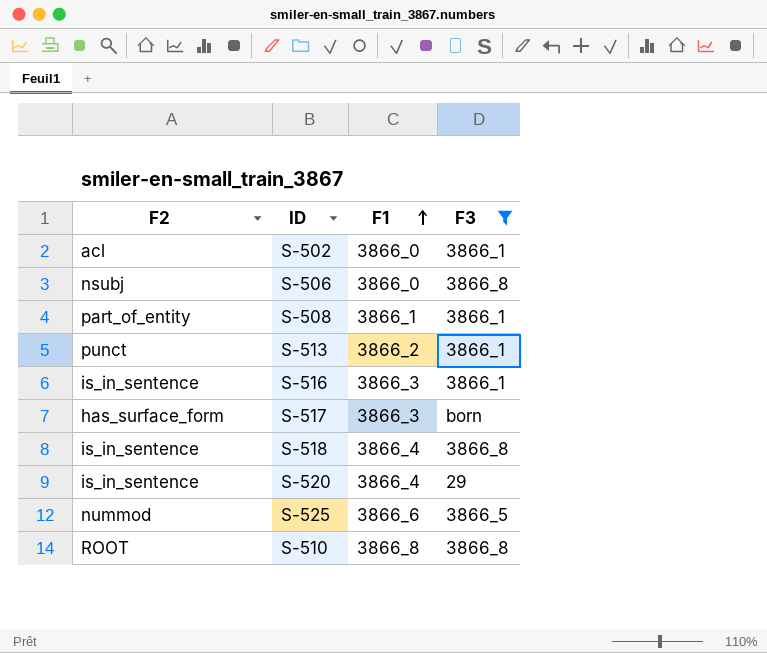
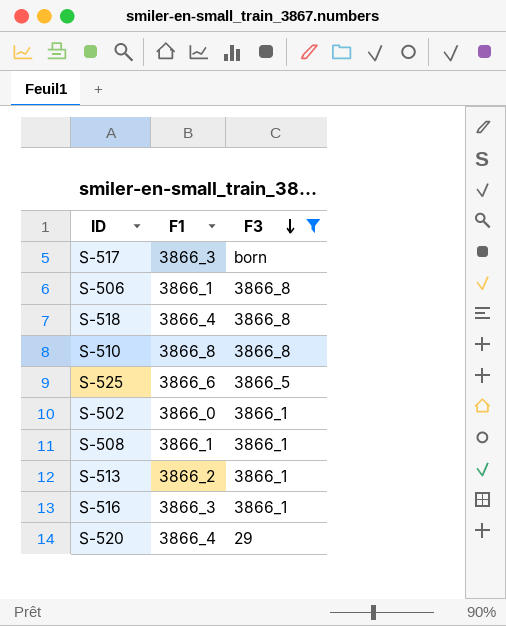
row order: F1 ascending -> F3 descending
column F2 | position: 1 -> none
S-506 | F1: 3866_0 -> 3866_1

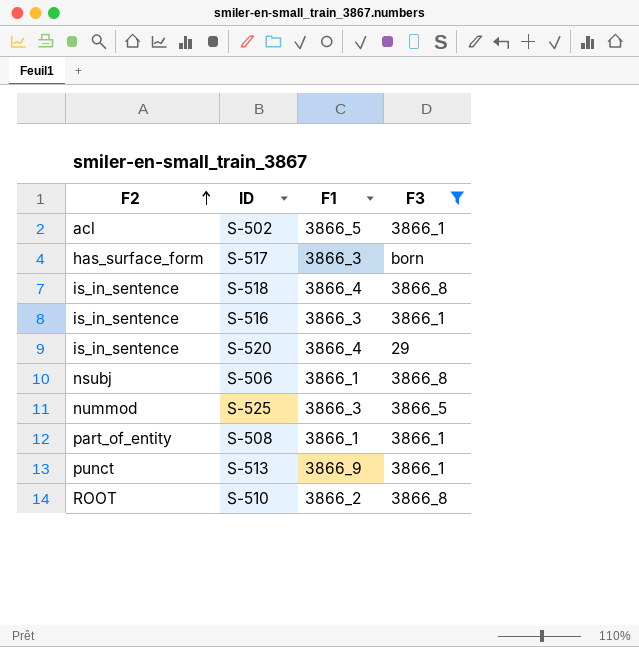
row order: F3 descending -> F2 ascending
column F2 | position: none -> 1
S-502 | F1: 3866_0 -> 3866_5
S-525 | F1: 3866_6 -> 3866_3
S-513 | F1: 3866_2 -> 3866_9
S-510 | F1: 3866_8 -> 3866_2

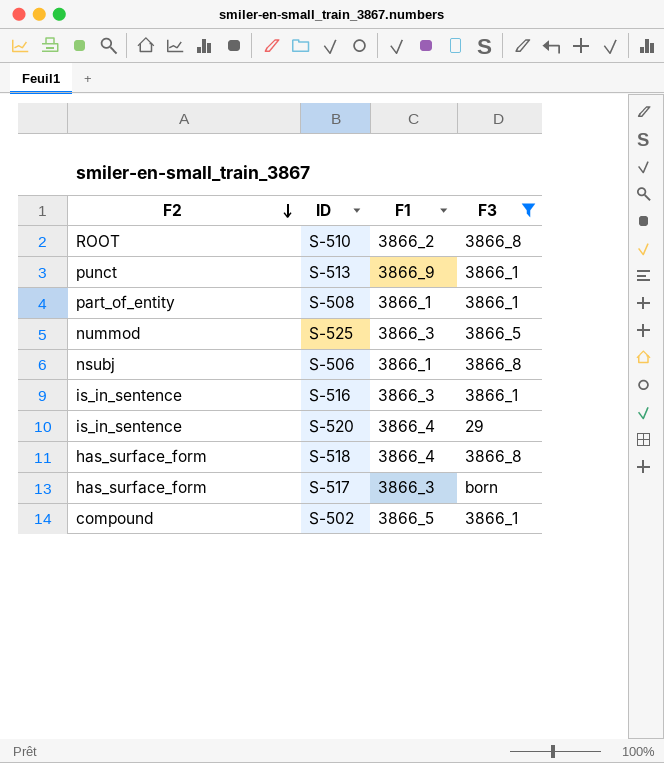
row order: F2 ascending -> F2 descending
S-518 | F2: is_in_sentence -> has_surface_form
S-502 | F2: acl -> compound

